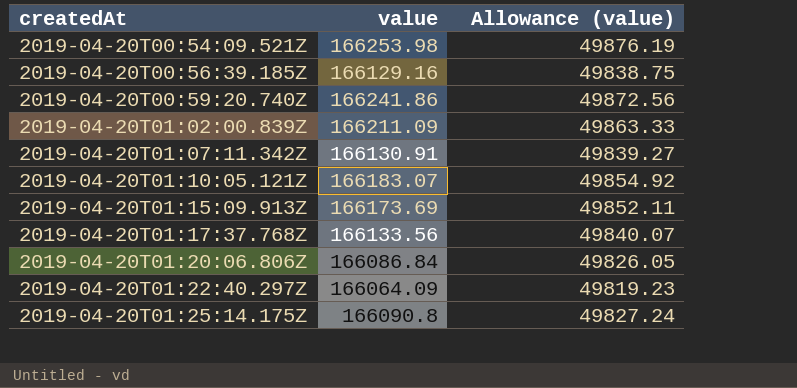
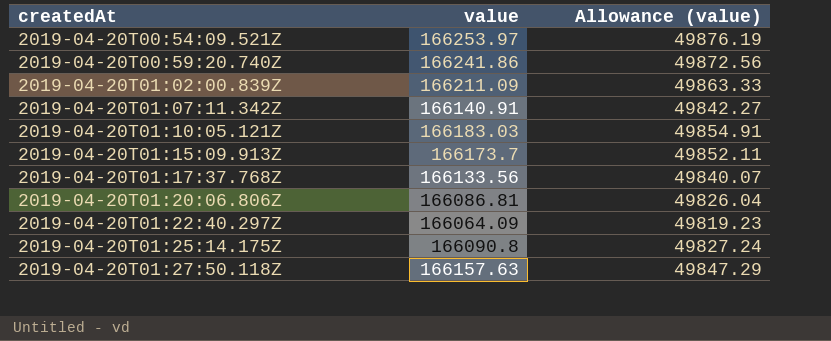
row 2019-04-20T00:56:39.185Z: 166129.16 | 49838.75 -> none
2019-04-20T00:54:09.521Z | value: 166253.98 -> 166253.97
2019-04-20T01:07:11.342Z | value: 166130.91 -> 166140.91
2019-04-20T01:07:11.342Z | Allowance (value): 49839.27 -> 49842.27
2019-04-20T01:10:05.121Z | value: 166183.07 -> 166183.03
2019-04-20T01:10:05.121Z | Allowance (value): 49854.92 -> 49854.91
2019-04-20T01:15:09.913Z | value: 166173.69 -> 166173.7
2019-04-20T01:20:06.806Z | value: 166086.84 -> 166086.81
2019-04-20T01:20:06.806Z | Allowance (value): 49826.05 -> 49826.04
row 2019-04-20T01:27:50.118Z: none -> 166157.63 | 49847.29

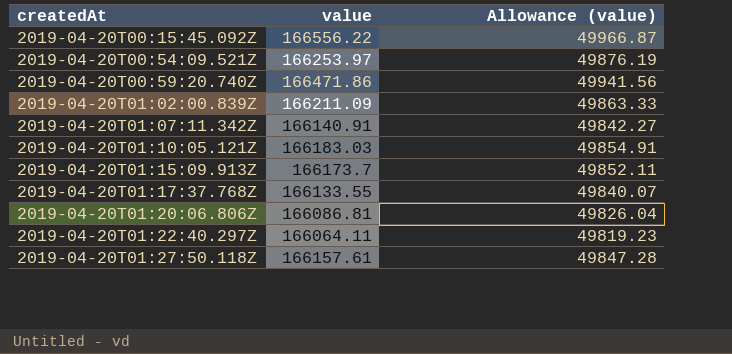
row 2019-04-20T01:25:14.175Z: 166090.8 | 49827.24 -> none
row 2019-04-20T00:15:45.092Z: none -> 166556.22 | 49966.87
2019-04-20T00:59:20.740Z | value: 166241.86 -> 166471.86
2019-04-20T00:59:20.740Z | Allowance (value): 49872.56 -> 49941.56
2019-04-20T01:17:37.768Z | value: 166133.56 -> 166133.55
2019-04-20T01:22:40.297Z | value: 166064.09 -> 166064.11
2019-04-20T01:27:50.118Z | value: 166157.63 -> 166157.61
2019-04-20T01:27:50.118Z | Allowance (value): 49847.29 -> 49847.28

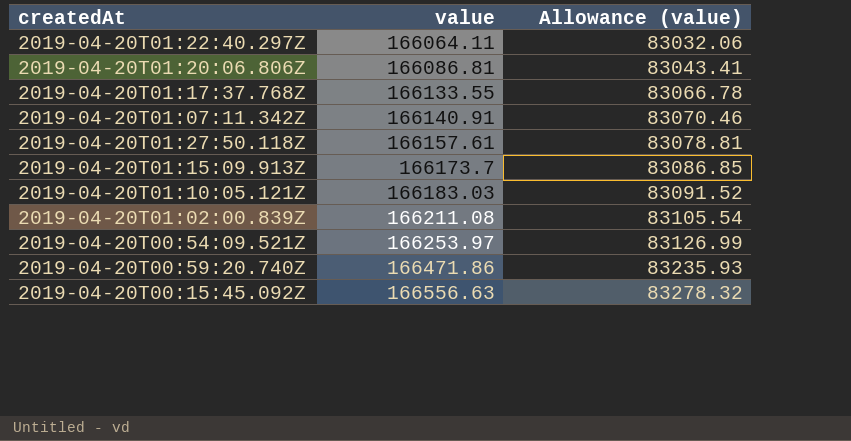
row order: createdAt ascending -> value ascending
column Allowance (value) | formula: [value] * 0.3 -> [value] * 0.5
2019-04-20T01:02:00.839Z | value: 166211.09 -> 166211.08
2019-04-20T00:15:45.092Z | value: 166556.22 -> 166556.63

